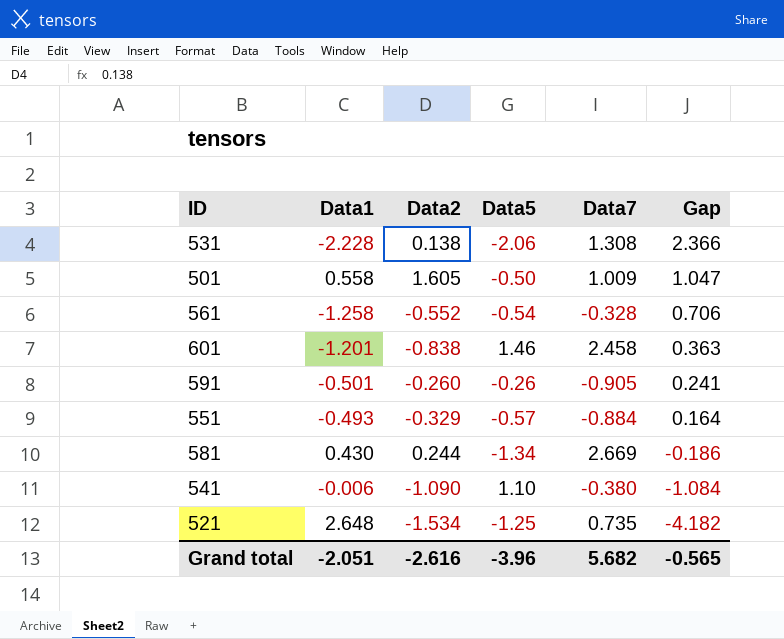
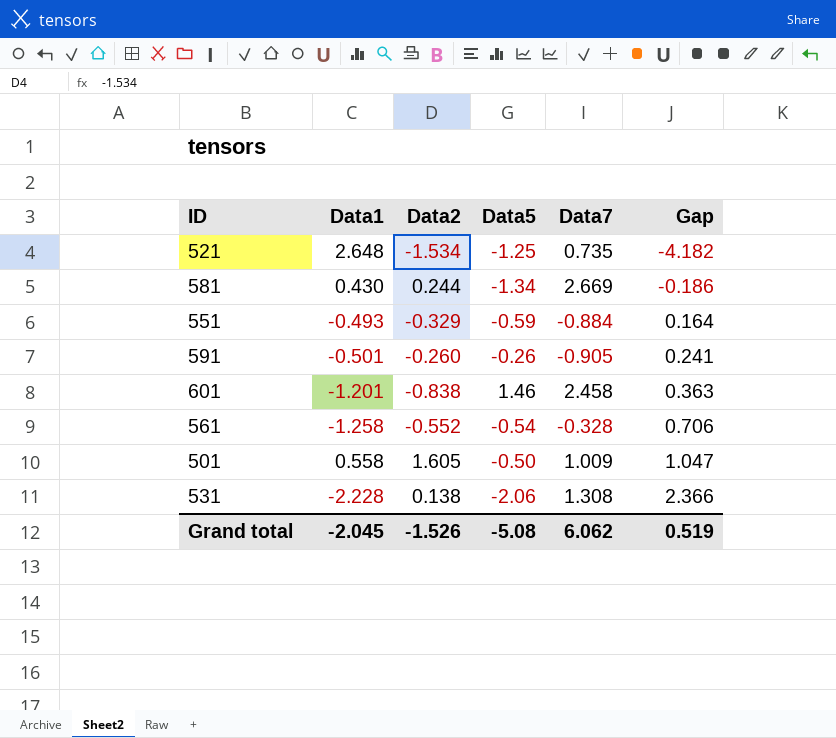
row order: Gap descending -> Gap ascending
row 541: -0.006 | -1.090 | 1.10 | -0.380 | -1.084 -> none
551 | Data5: -0.57 -> -0.59
Grand total | Data1: -2.051 -> -2.045
Grand total | Data2: -2.616 -> -1.526
Grand total | Data5: -3.96 -> -5.08
Grand total | Data7: 5.682 -> 6.062
Grand total | Gap: -0.565 -> 0.519

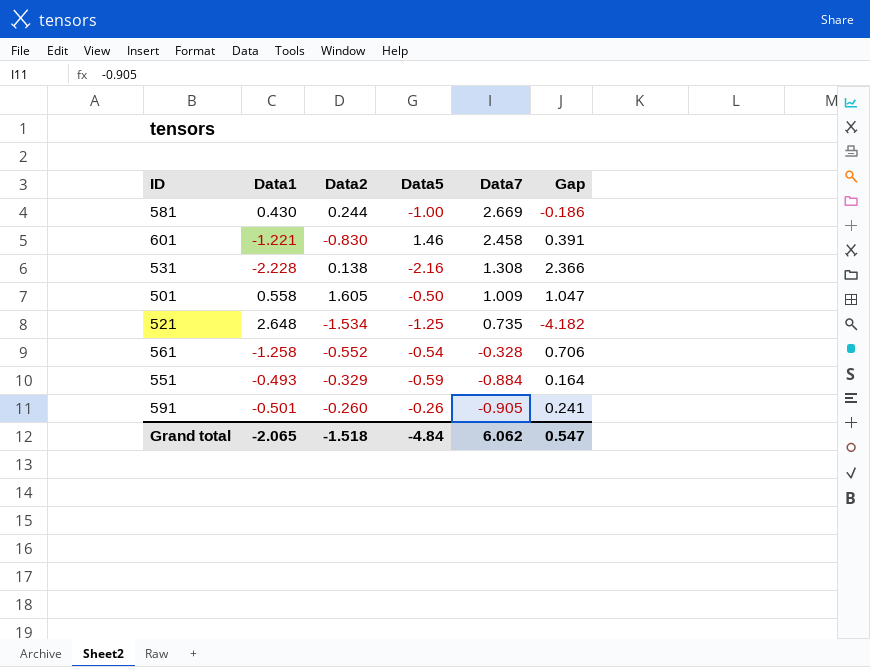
row order: Gap ascending -> Data7 descending
581 | Data5: -1.34 -> -1.00
601 | Data1: -1.201 -> -1.221
601 | Data2: -0.838 -> -0.830
601 | Gap: 0.363 -> 0.391
531 | Data5: -2.06 -> -2.16
Grand total | Data1: -2.045 -> -2.065
Grand total | Data2: -1.526 -> -1.518
Grand total | Data5: -5.08 -> -4.84
Grand total | Gap: 0.519 -> 0.547

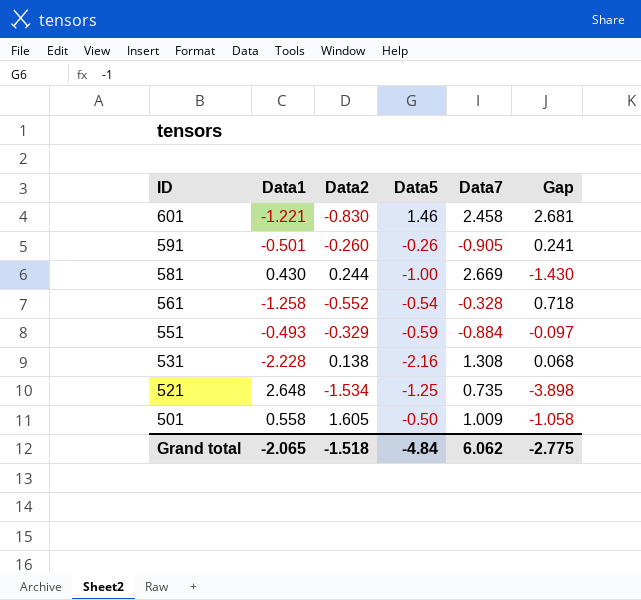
row order: Data7 descending -> ID descending
column Gap | formula: [Data2] - [Data1] -> [Data5] - [Data1]
Grand total | Gap: 0.547 -> -2.775

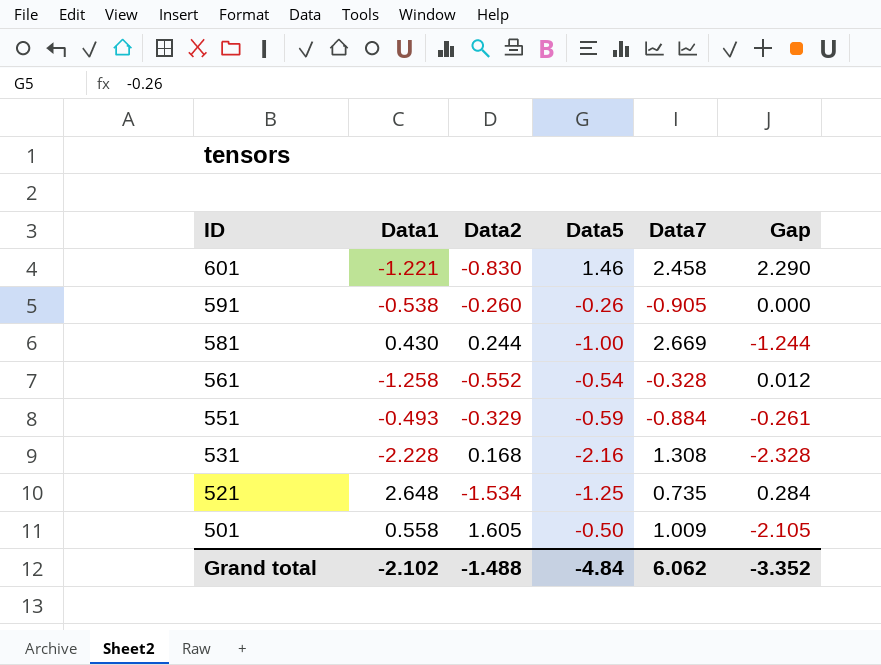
column Gap | formula: [Data5] - [Data1] -> [Data5] - [Data2]
591 | Data1: -0.501 -> -0.538
531 | Data2: 0.138 -> 0.168
Grand total | Data1: -2.065 -> -2.102
Grand total | Data2: -1.518 -> -1.488
Grand total | Gap: -2.775 -> -3.352

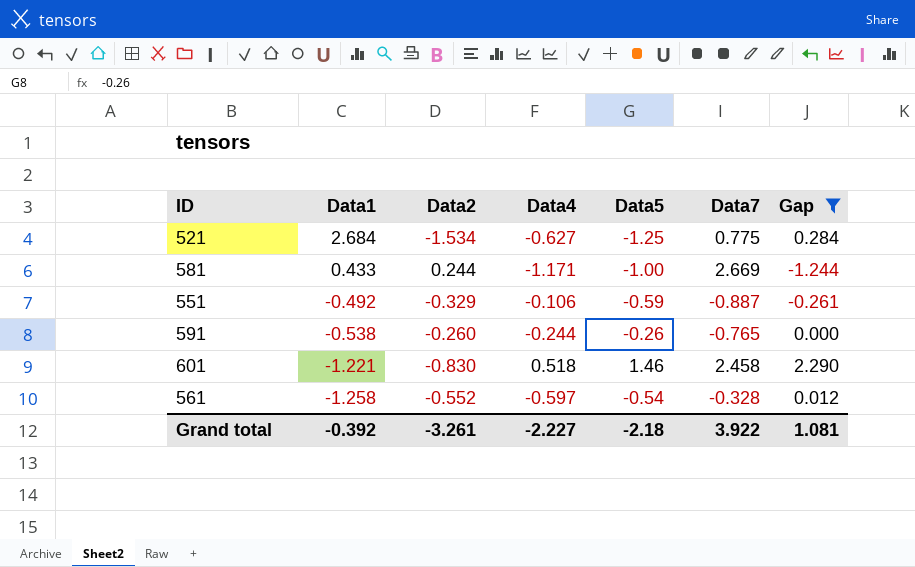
filter: none -> Gap >= -1.244
row order: ID descending -> Data1 descending
column Data4 | position: none -> 4
521 | Data1: 2.648 -> 2.684
521 | Data7: 0.735 -> 0.775
581 | Data1: 0.430 -> 0.433
551 | Data1: -0.493 -> -0.492
551 | Data7: -0.884 -> -0.887
591 | Data7: -0.905 -> -0.765
Grand total | Data1: -2.102 -> -0.392
Grand total | Data2: -1.488 -> -3.261
Grand total | Data5: -4.84 -> -2.18
Grand total | Data7: 6.062 -> 3.922
Grand total | Gap: -3.352 -> 1.081

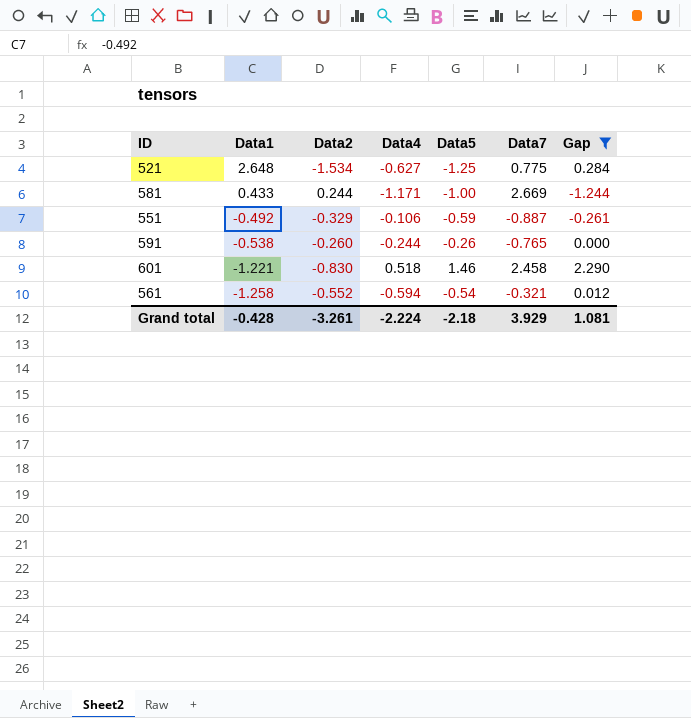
521 | Data1: 2.684 -> 2.648
561 | Data4: -0.597 -> -0.594
561 | Data7: -0.328 -> -0.321
Grand total | Data1: -0.392 -> -0.428
Grand total | Data4: -2.227 -> -2.224
Grand total | Data7: 3.922 -> 3.929

